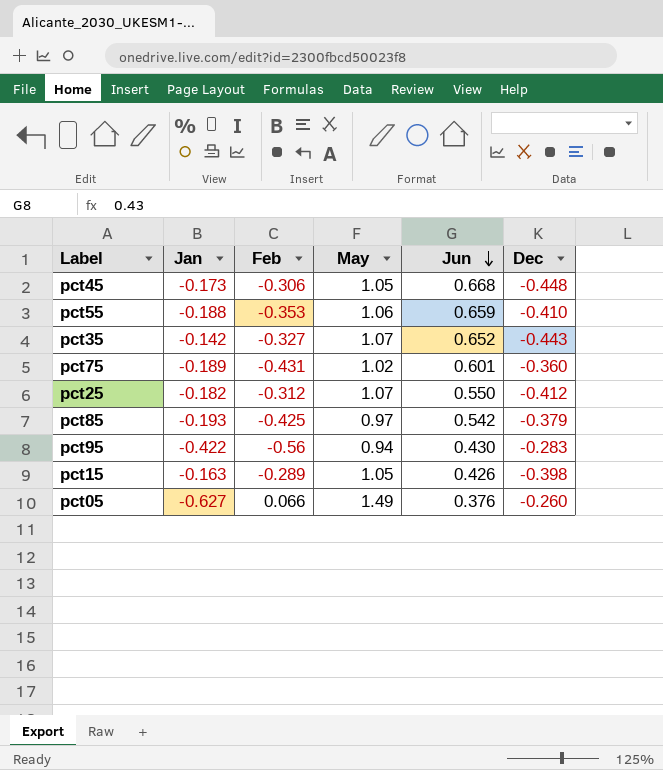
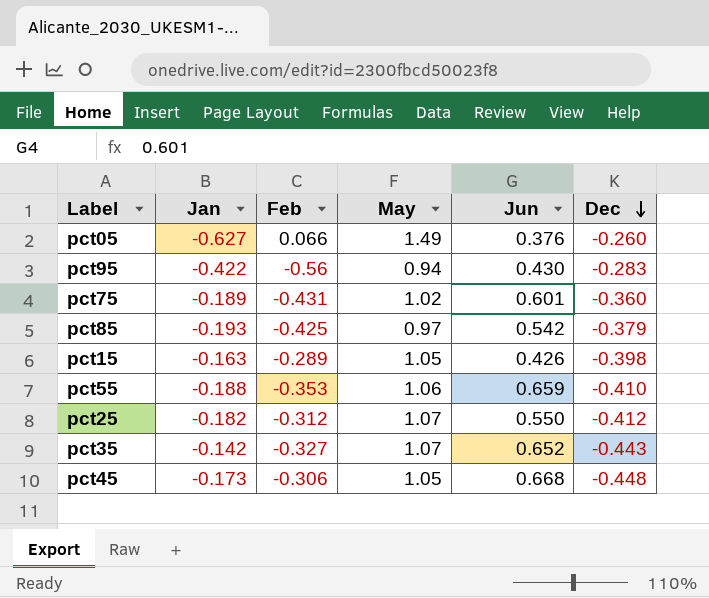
row order: Jun descending -> Dec descending

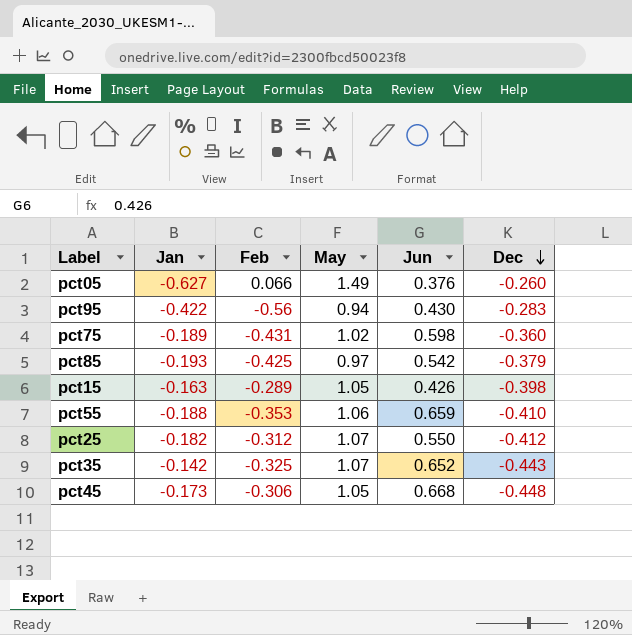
pct75 | Jun: 0.601 -> 0.598
pct35 | Feb: -0.327 -> -0.325

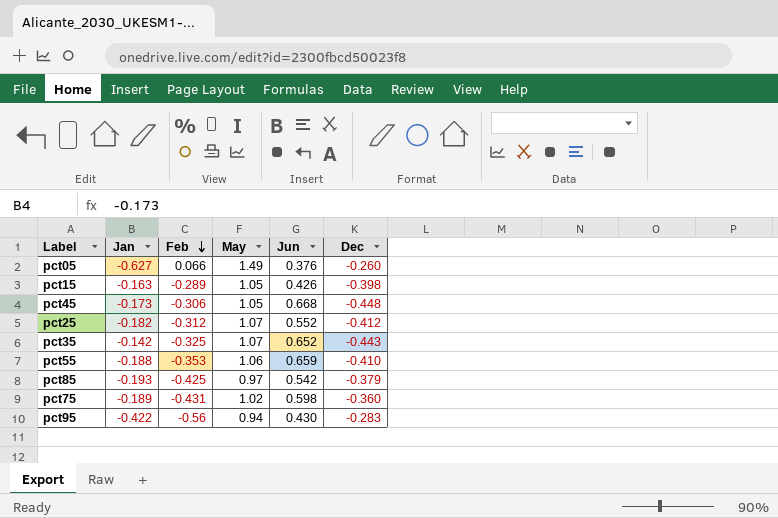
row order: Dec descending -> Feb descending
pct25 | Jun: 0.550 -> 0.552

